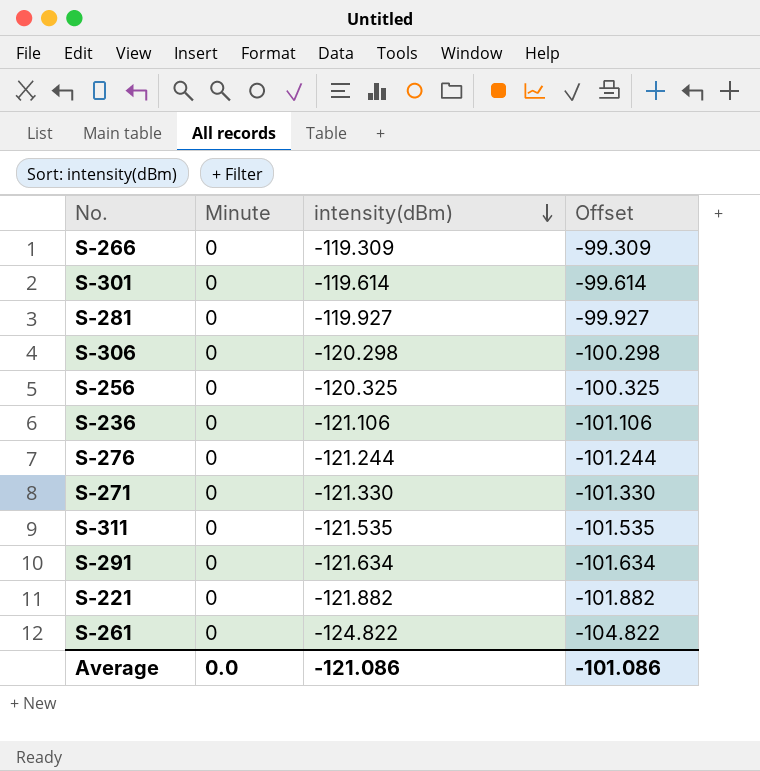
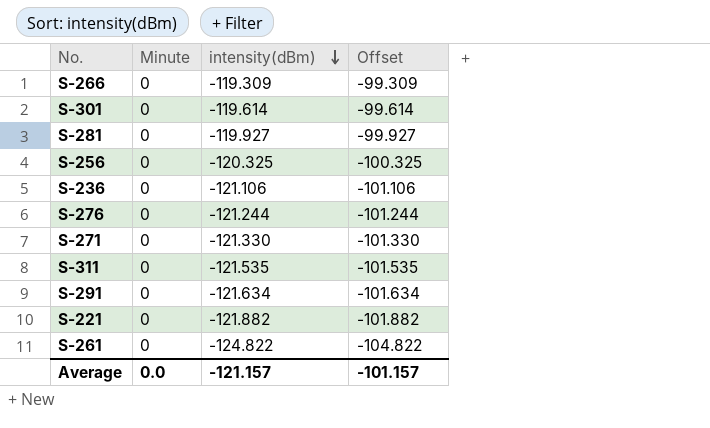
row S-306: 0 | -120.298 | -100.298 -> none
Average | intensity(dBm): -121.086 -> -121.157
Average | Offset: -101.086 -> -101.157

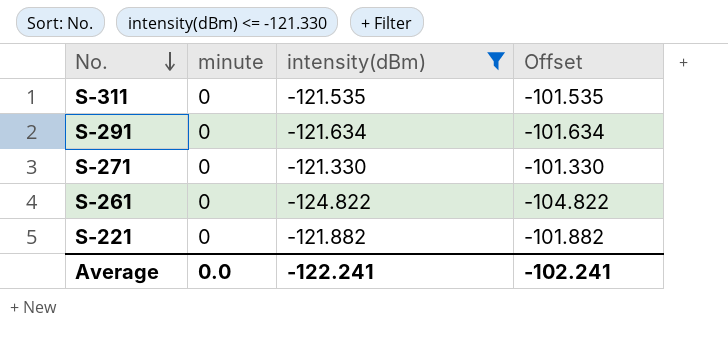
filter: none -> intensity(dBm) <= -121.330
row order: intensity(dBm) descending -> No. descending
column name: Minute -> minute
Average | intensity(dBm): -121.157 -> -122.241
Average | Offset: -101.157 -> -102.241

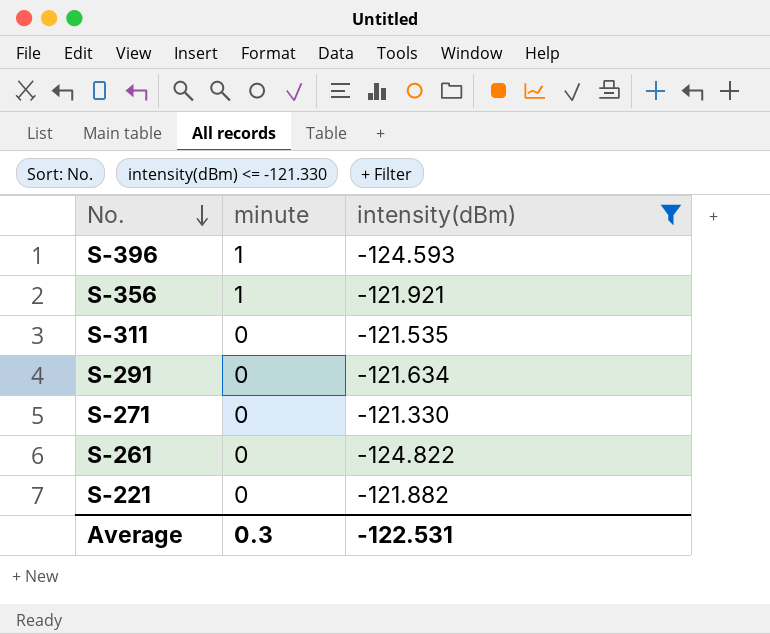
column Offset | formula: [intensity(dBm)] + 20 -> none
row S-396: none -> 1 | -124.593
row S-356: none -> 1 | -121.921
Average | minute: 0.0 -> 0.3
Average | intensity(dBm): -122.241 -> -122.531

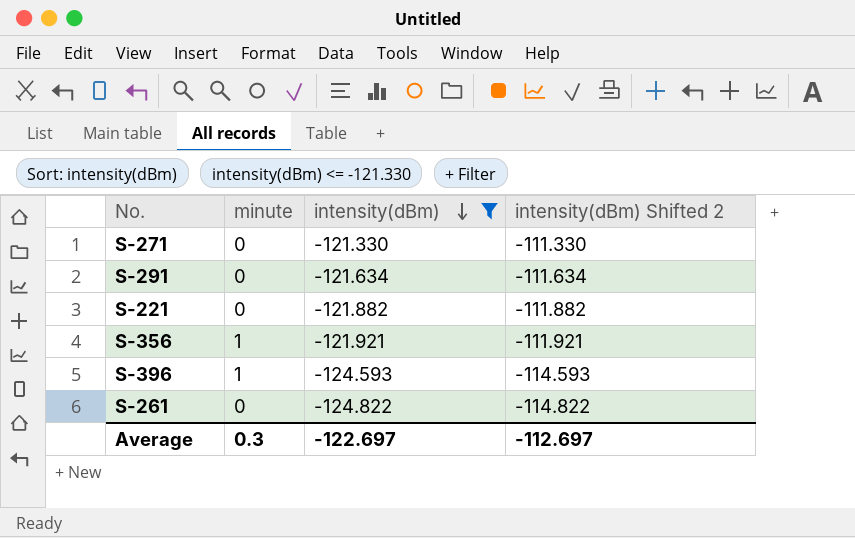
row order: No. descending -> intensity(dBm) descending
column intensity(dBm) Shifted 2 | formula: none -> [intensity(dBm)] + 10
row S-311: 0 | -121.535 -> none
Average | intensity(dBm): -122.531 -> -122.697

